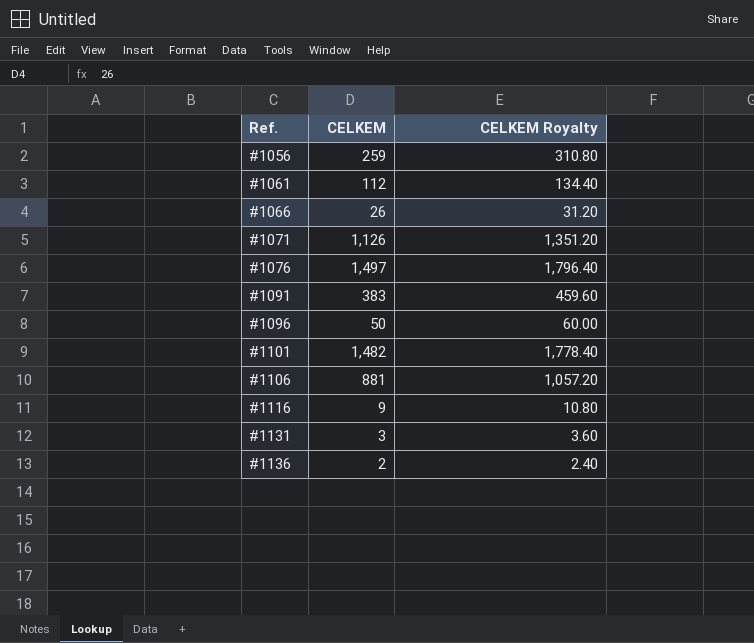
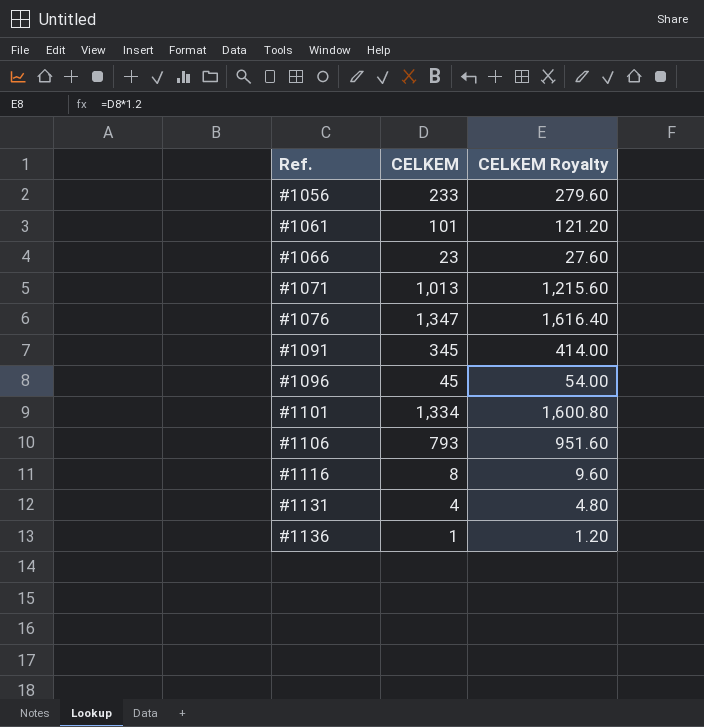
#1056 | CELKEM: 259 -> 233
#1056 | CELKEM Royalty: 310.80 -> 279.60
#1061 | CELKEM: 112 -> 101
#1061 | CELKEM Royalty: 134.40 -> 121.20
#1066 | CELKEM: 26 -> 23
#1066 | CELKEM Royalty: 31.20 -> 27.60
#1071 | CELKEM: 1,126 -> 1,013
#1071 | CELKEM Royalty: 1,351.20 -> 1,215.60
#1076 | CELKEM: 1,497 -> 1,347
#1076 | CELKEM Royalty: 1,796.40 -> 1,616.40
#1091 | CELKEM: 383 -> 345
#1091 | CELKEM Royalty: 459.60 -> 414.00
#1096 | CELKEM: 50 -> 45
#1096 | CELKEM Royalty: 60.00 -> 54.00
#1101 | CELKEM: 1,482 -> 1,334
#1101 | CELKEM Royalty: 1,778.40 -> 1,600.80
#1106 | CELKEM: 881 -> 793
#1106 | CELKEM Royalty: 1,057.20 -> 951.60
#1116 | CELKEM: 9 -> 8
#1116 | CELKEM Royalty: 10.80 -> 9.60
#1131 | CELKEM: 3 -> 4
#1131 | CELKEM Royalty: 3.60 -> 4.80
#1136 | CELKEM: 2 -> 1
#1136 | CELKEM Royalty: 2.40 -> 1.20

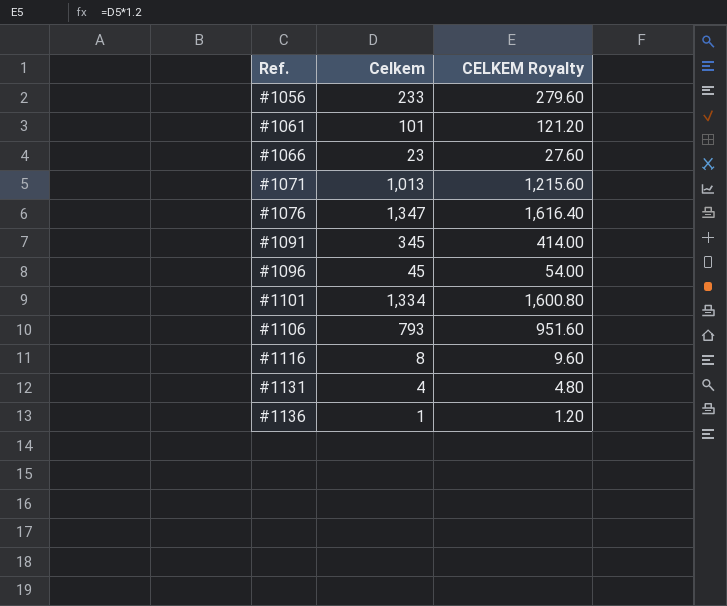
column name: CELKEM -> Celkem

